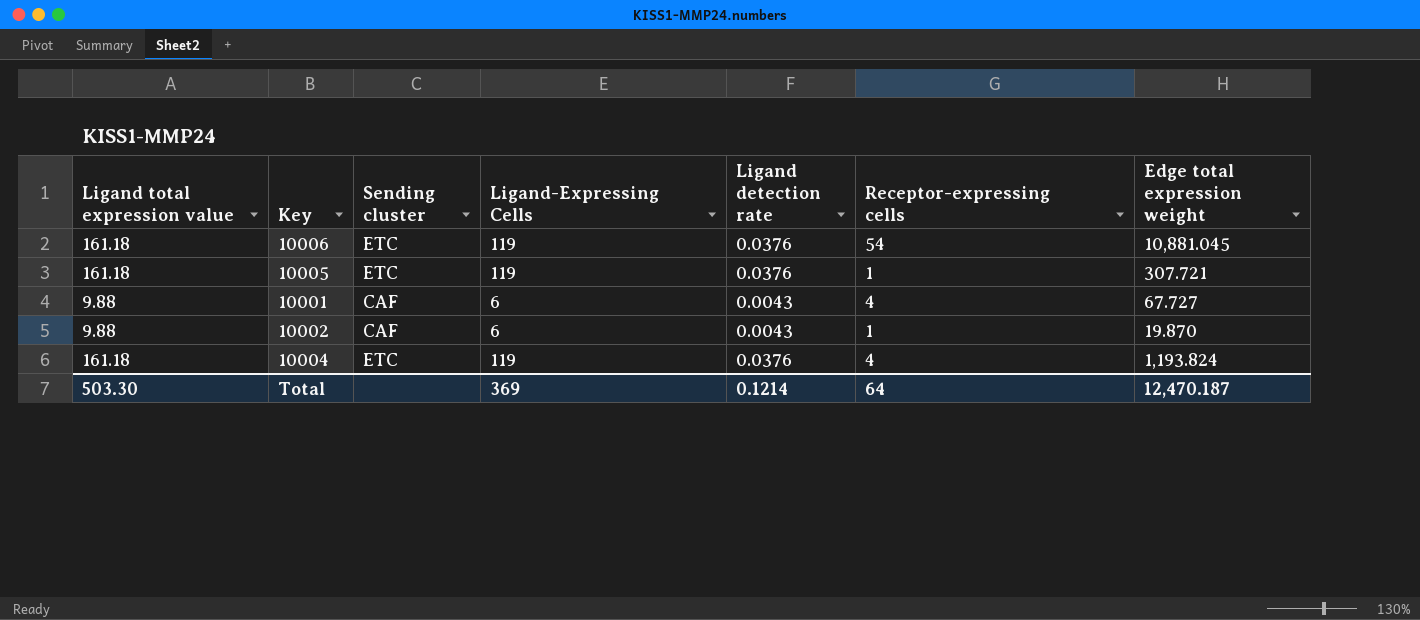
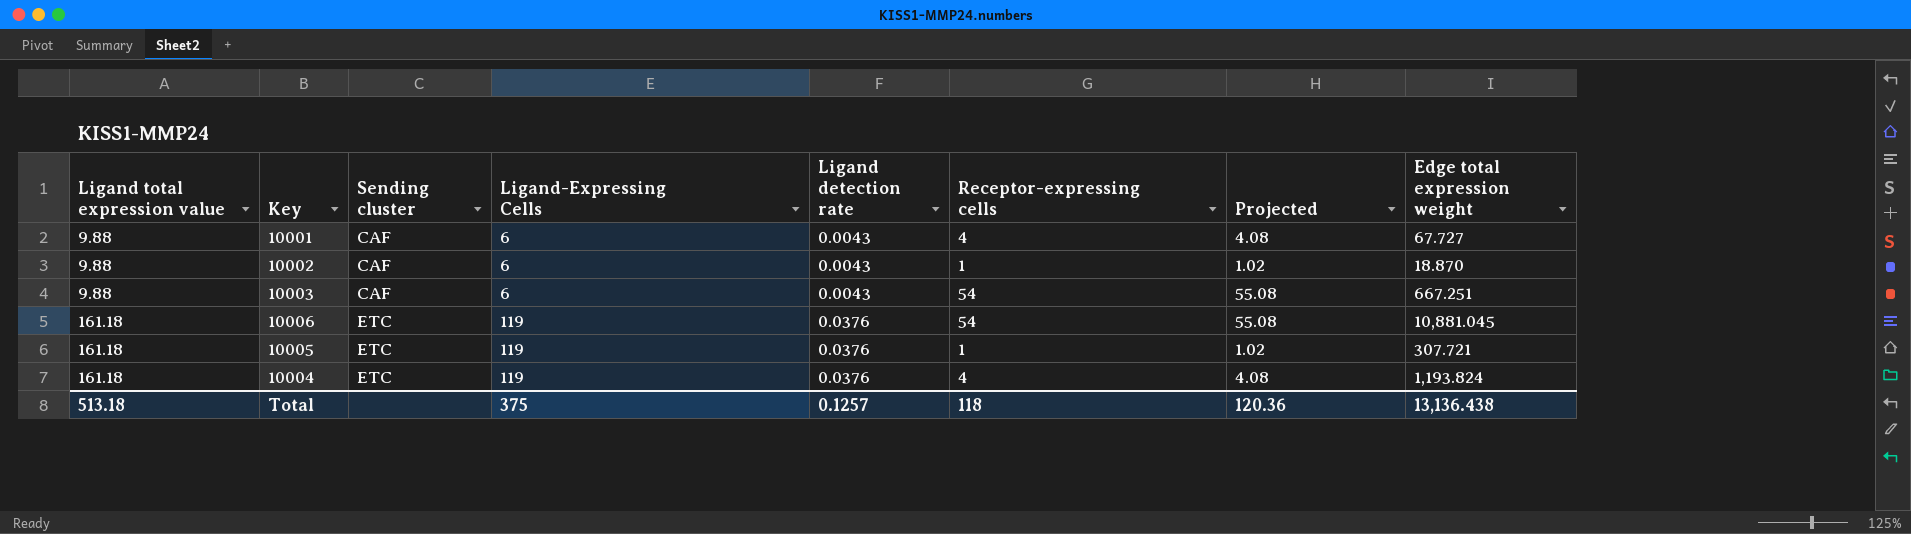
row order: none -> Ligand total expression value ascending
column Projected | formula: none -> [Receptor-expressing cells] * 1.02
10002 | Edge total expression weight: 19.870 -> 18.870
row 10003: none -> 9.88 | CAF | 6 | 0.0043 | 54 | 55.08 | 667.251
Total | Ligand total expression value: 503.30 -> 513.18
Total | Ligand-Expressing Cells: 369 -> 375
Total | Ligand detection rate: 0.1214 -> 0.1257
Total | Receptor-expressing cells: 64 -> 118
Total | Edge total expression weight: 12,470.187 -> 13,136.438

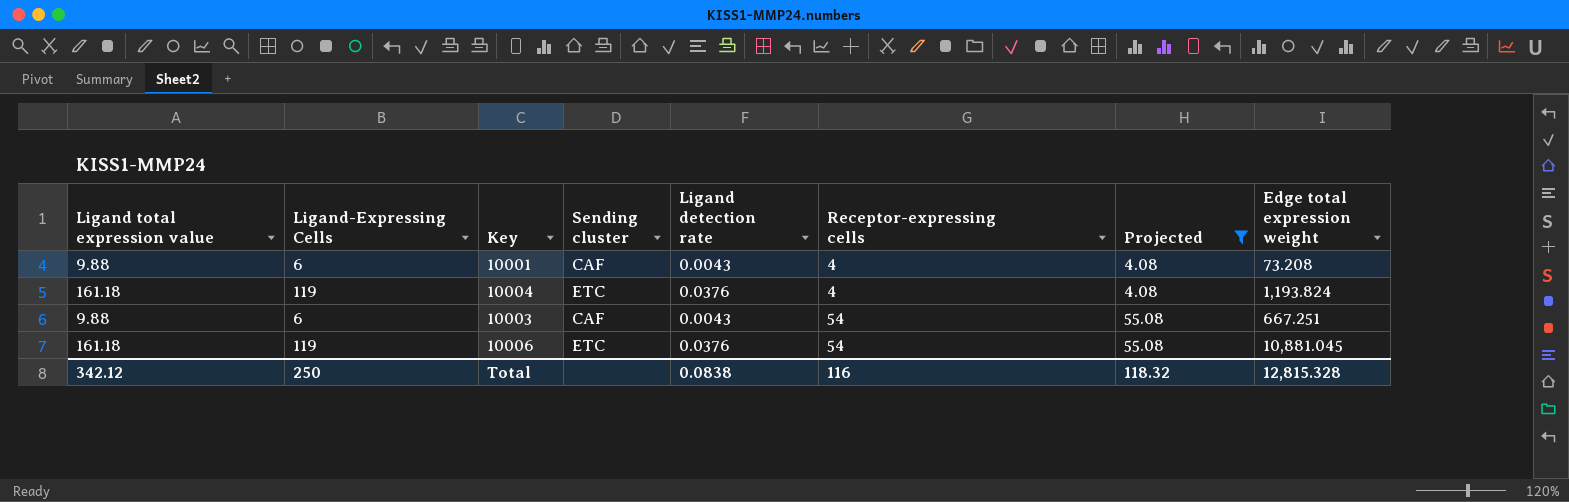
filter: none -> Projected != 1.02
row order: Ligand total expression value ascending -> Receptor-expressing cells ascending
column Ligand-Expressing Cells | position: 4 -> 2
10001 | Edge total expression weight: 67.727 -> 73.208
Total | Ligand total expression value: 513.18 -> 342.12
Total | Ligand-Expressing Cells: 375 -> 250
Total | Ligand detection rate: 0.1257 -> 0.0838
Total | Receptor-expressing cells: 118 -> 116
Total | Projected: 120.36 -> 118.32
Total | Edge total expression weight: 13,136.438 -> 12,815.328

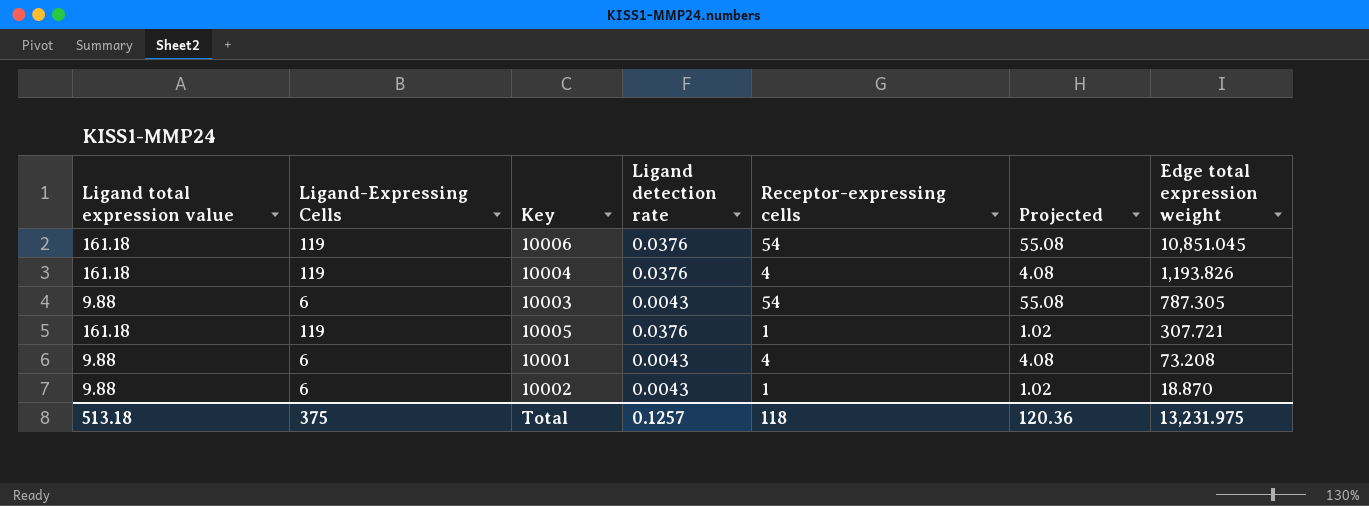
filter: Projected != 1.02 -> none
row order: Receptor-expressing cells ascending -> Edge total expression weight descending
column Sending cluster | position: 4 -> none
10006 | Edge total expression weight: 10,881.045 -> 10,851.045
10004 | Edge total expression weight: 1,193.824 -> 1,193.826
10003 | Edge total expression weight: 667.251 -> 787.305
Total | Ligand total expression value: 342.12 -> 513.18
Total | Ligand-Expressing Cells: 250 -> 375
Total | Ligand detection rate: 0.0838 -> 0.1257
Total | Receptor-expressing cells: 116 -> 118
Total | Projected: 118.32 -> 120.36
Total | Edge total expression weight: 12,815.328 -> 13,231.975

